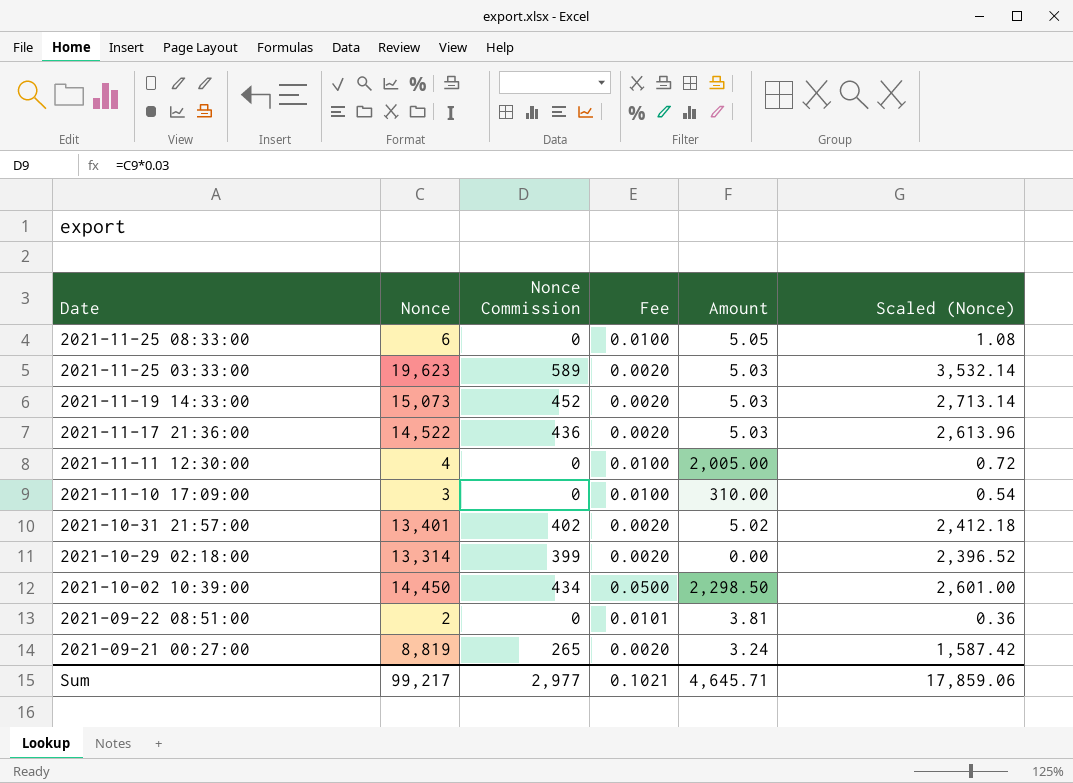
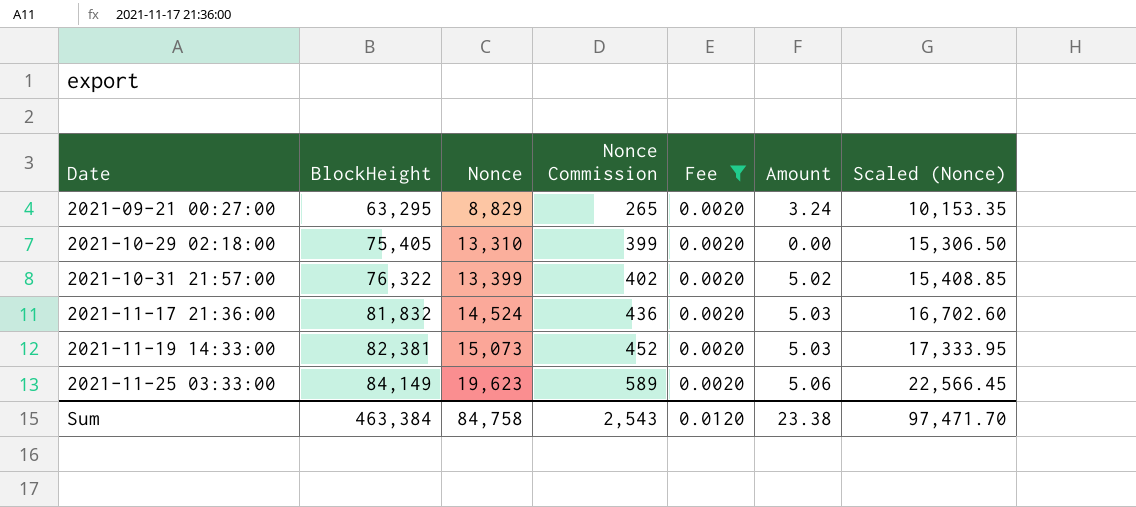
filter: none -> Fee = 0.0020
row order: Date descending -> Date ascending
column BlockHeight | position: none -> 2
column Scaled (Nonce) | formula: [Nonce] * 0.18 -> [Nonce] * 1.15
2021-09-21 00:27:00 | Nonce: 8,819 -> 8,829
2021-10-29 02:18:00 | Nonce: 13,314 -> 13,310
2021-10-31 21:57:00 | Nonce: 13,401 -> 13,399
2021-11-17 21:36:00 | Nonce: 14,522 -> 14,524
2021-11-25 03:33:00 | Amount: 5.03 -> 5.06
Sum | Nonce: 99,217 -> 84,758
Sum | Nonce Commission: 2,977 -> 2,543
Sum | Fee: 0.1021 -> 0.0120
Sum | Amount: 4,645.71 -> 23.38
Sum | Scaled (Nonce): 17,859.06 -> 97,471.70

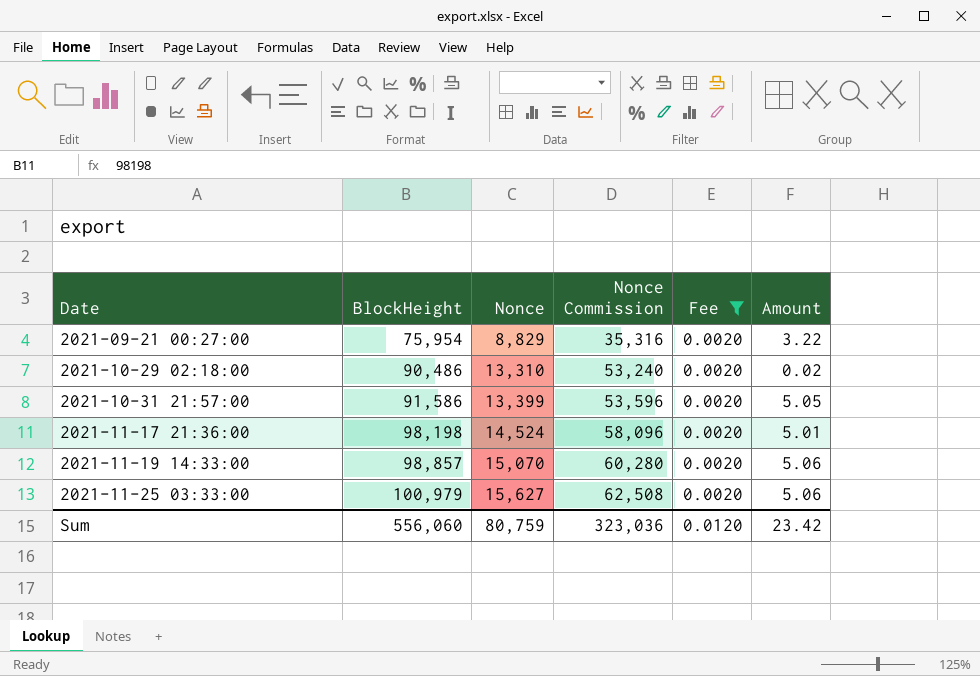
column Scaled (Nonce) | formula: [Nonce] * 1.15 -> none
column Nonce Commission | formula: [Nonce] * 0.03 -> [Nonce] * 4
2021-09-21 00:27:00 | BlockHeight: 63,295 -> 75,954
2021-09-21 00:27:00 | Amount: 3.24 -> 3.22
2021-10-29 02:18:00 | BlockHeight: 75,405 -> 90,486
2021-10-29 02:18:00 | Amount: 0.00 -> 0.02
2021-10-31 21:57:00 | BlockHeight: 76,322 -> 91,586
2021-10-31 21:57:00 | Amount: 5.02 -> 5.05
2021-11-17 21:36:00 | BlockHeight: 81,832 -> 98,198
2021-11-17 21:36:00 | Amount: 5.03 -> 5.01
2021-11-19 14:33:00 | BlockHeight: 82,381 -> 98,857
2021-11-19 14:33:00 | Nonce: 15,073 -> 15,070
2021-11-19 14:33:00 | Amount: 5.03 -> 5.06
2021-11-25 03:33:00 | BlockHeight: 84,149 -> 100,979
2021-11-25 03:33:00 | Nonce: 19,623 -> 15,627
Sum | BlockHeight: 463,384 -> 556,060
Sum | Nonce: 84,758 -> 80,759
Sum | Nonce Commission: 2,543 -> 323,036
Sum | Amount: 23.38 -> 23.42

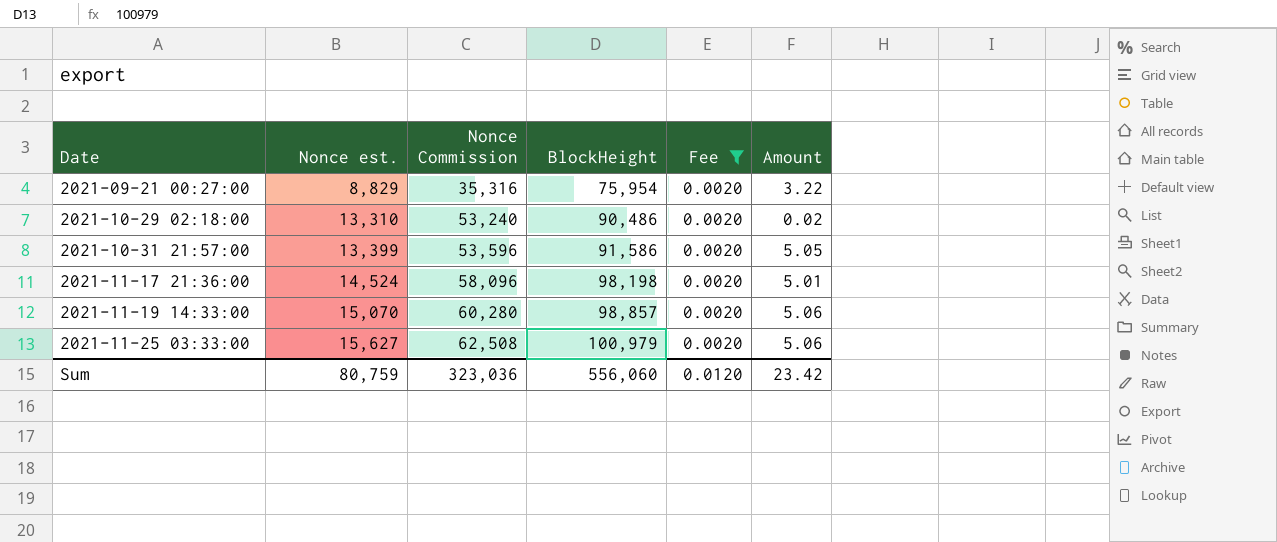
column name: Nonce -> Nonce est.
column BlockHeight | position: 2 -> 4

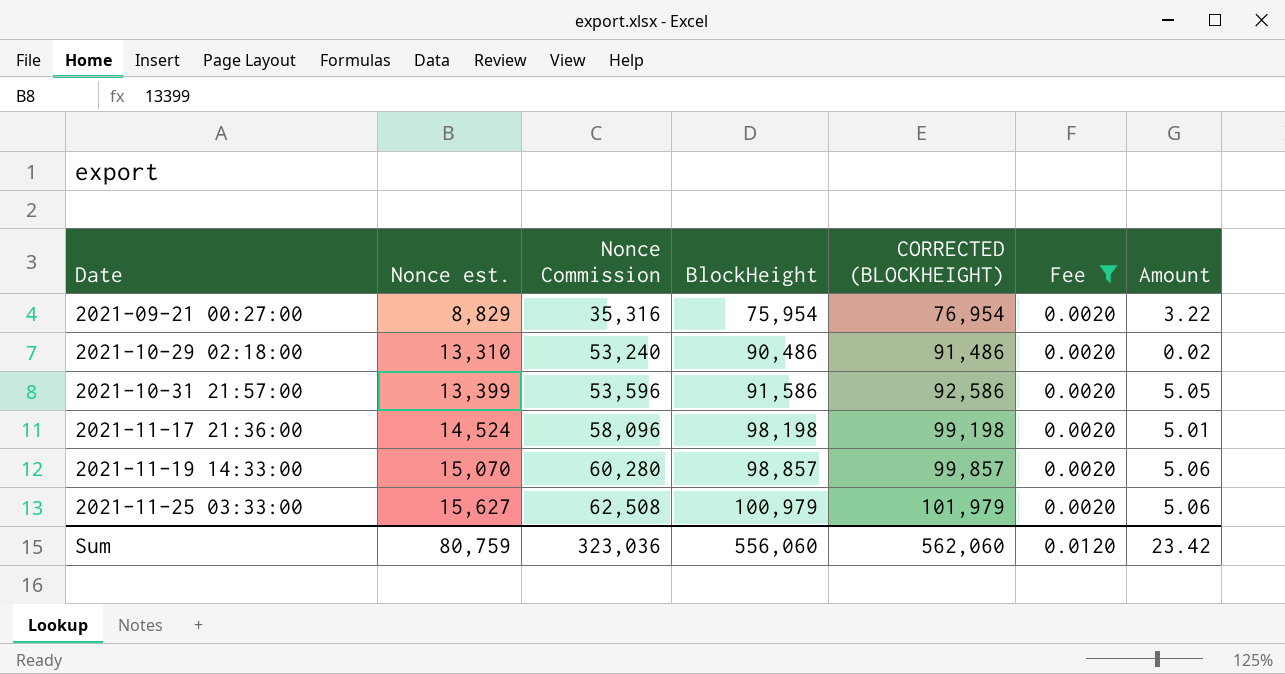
column CORRECTED (BLOCKHEIGHT) | formula: none -> [BlockHeight] + 1000

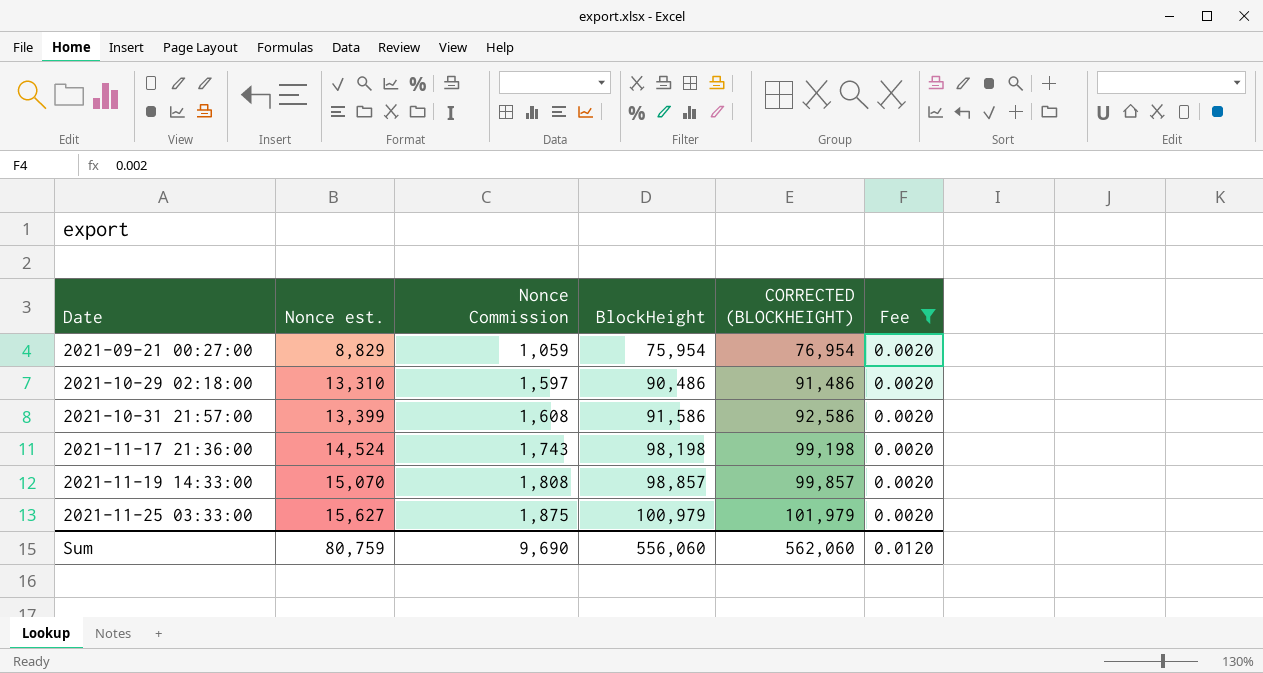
column Amount | position: 7 -> none
column Nonce Commission | formula: [Nonce est.] * 4 -> [Nonce est.] * 0.12
Sum | Nonce Commission: 323,036 -> 9,690

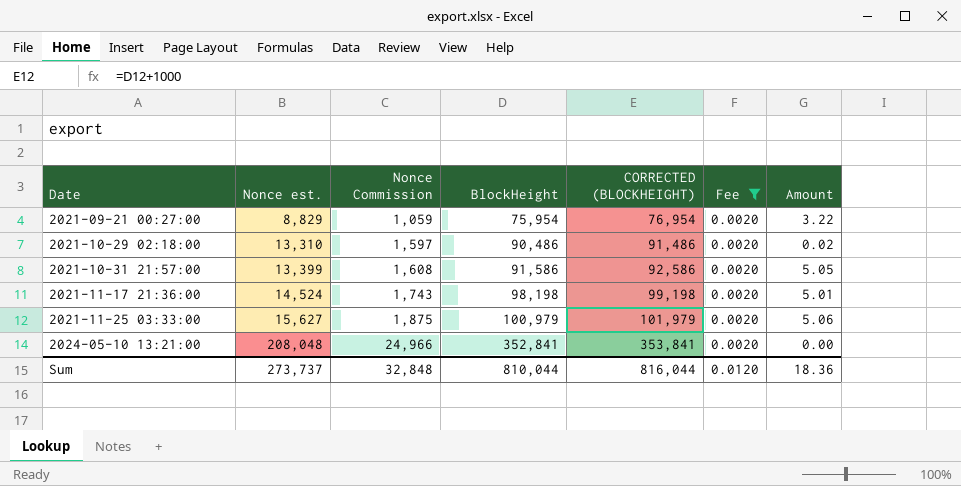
column Amount | position: none -> 7
row 2021-11-19 14:33:00: 15,070 | 1,808 | 98,857 | 99,857 | 0.0020 -> none
row 2024-05-10 13:21:00: none -> 208,048 | 24,966 | 352,841 | 353,841 | 0.0020 | 0.00
Sum | Nonce est.: 80,759 -> 273,737
Sum | Nonce Commission: 9,690 -> 32,848
Sum | BlockHeight: 556,060 -> 810,044
Sum | CORRECTED (BLOCKHEIGHT): 562,060 -> 816,044

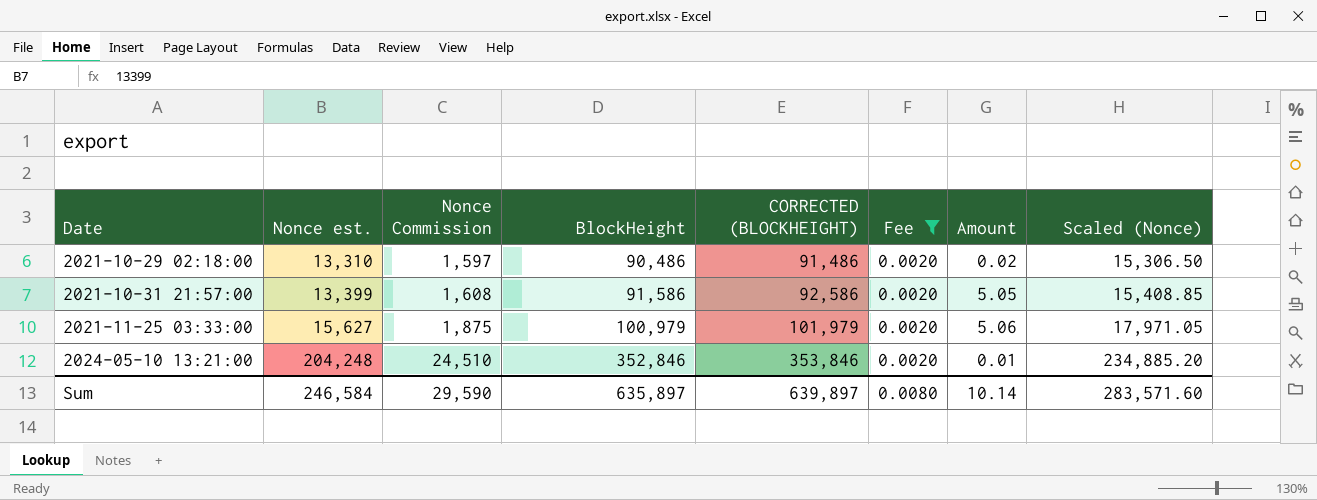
column Scaled (Nonce) | formula: none -> [Nonce est.] * 1.15
row 2021-09-21 00:27:00: 8,829 | 1,059 | 75,954 | 76,954 | 0.0020 | 3.22 -> none
row 2021-11-17 21:36:00: 14,524 | 1,743 | 98,198 | 99,198 | 0.0020 | 5.01 -> none
2024-05-10 13:21:00 | Nonce est.: 208,048 -> 204,248
2024-05-10 13:21:00 | Nonce Commission: 24,966 -> 24,510
2024-05-10 13:21:00 | BlockHeight: 352,841 -> 352,846
2024-05-10 13:21:00 | CORRECTED (BLOCKHEIGHT): 353,841 -> 353,846
2024-05-10 13:21:00 | Amount: 0.00 -> 0.01
Sum | Nonce est.: 273,737 -> 246,584
Sum | Nonce Commission: 32,848 -> 29,590
Sum | BlockHeight: 810,044 -> 635,897
Sum | CORRECTED (BLOCKHEIGHT): 816,044 -> 639,897
Sum | Fee: 0.0120 -> 0.0080
Sum | Amount: 18.36 -> 10.14

